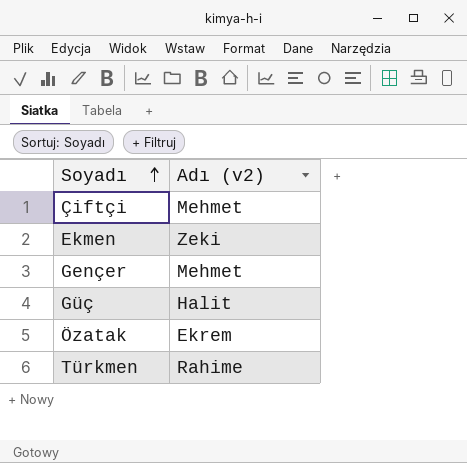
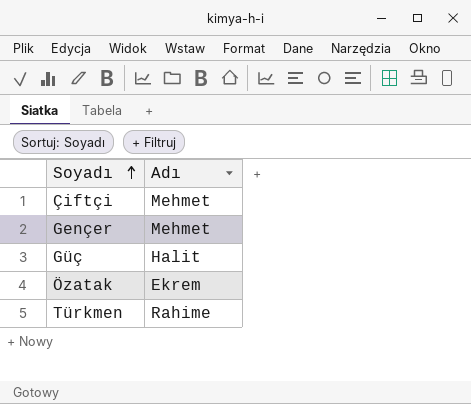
column name: Adı (v2) -> Adı
row Ekmen: Zeki -> none

